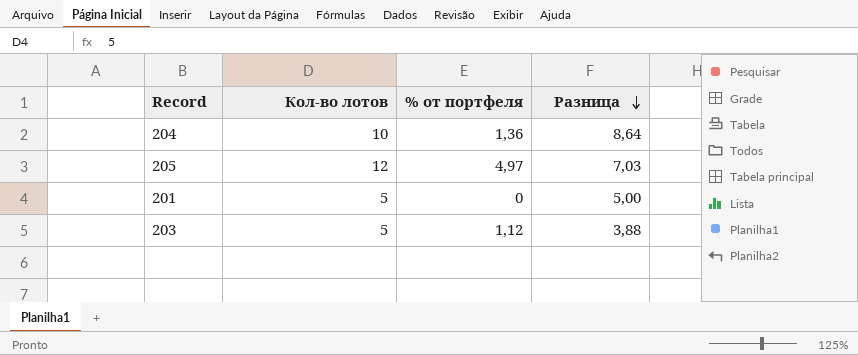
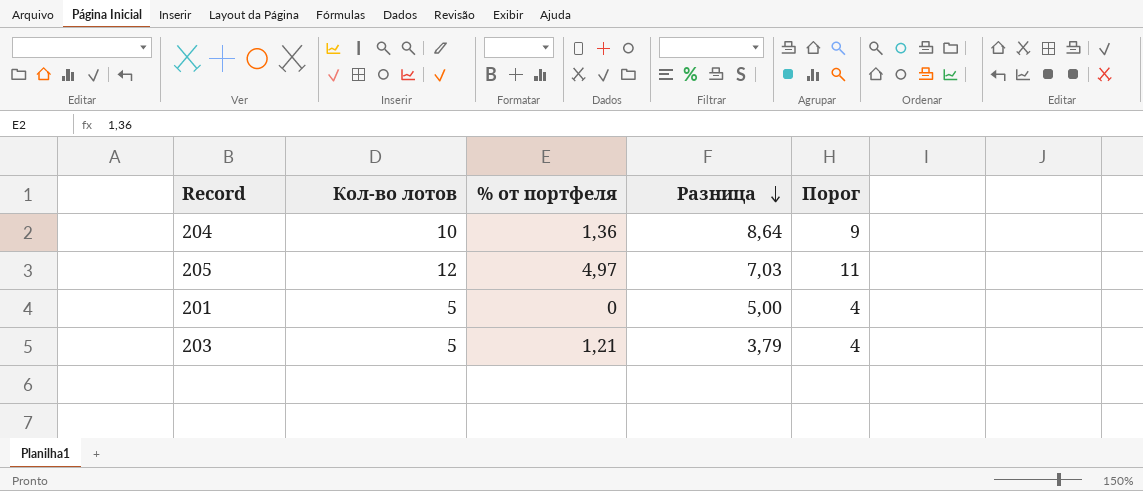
column Порог | formula: none -> [Кол-во лотов] - 1
203 | % от портфеля: 1,12 -> 1,21
203 | Разница: 3,88 -> 3,79

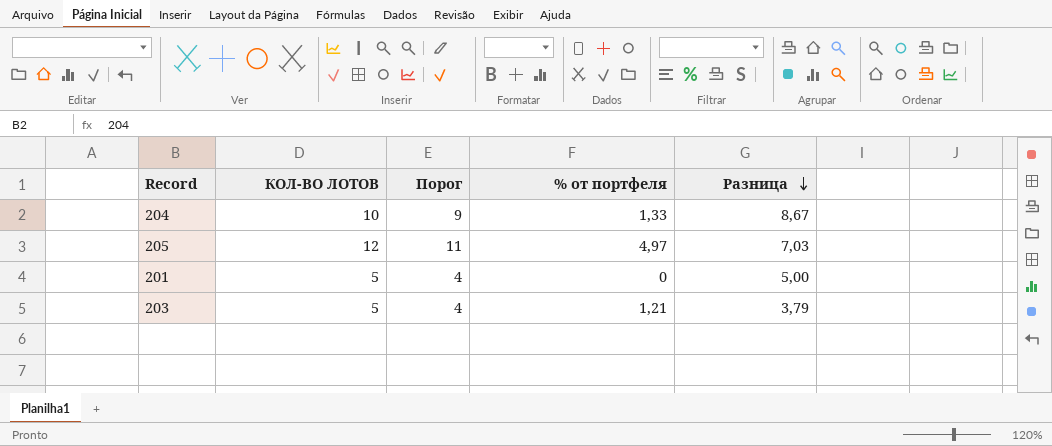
column name: Кол-во лотов -> КОЛ-ВО ЛОТОВ
column Порог | position: 5 -> 3
204 | % от портфеля: 1,36 -> 1,33
204 | Разница: 8,64 -> 8,67

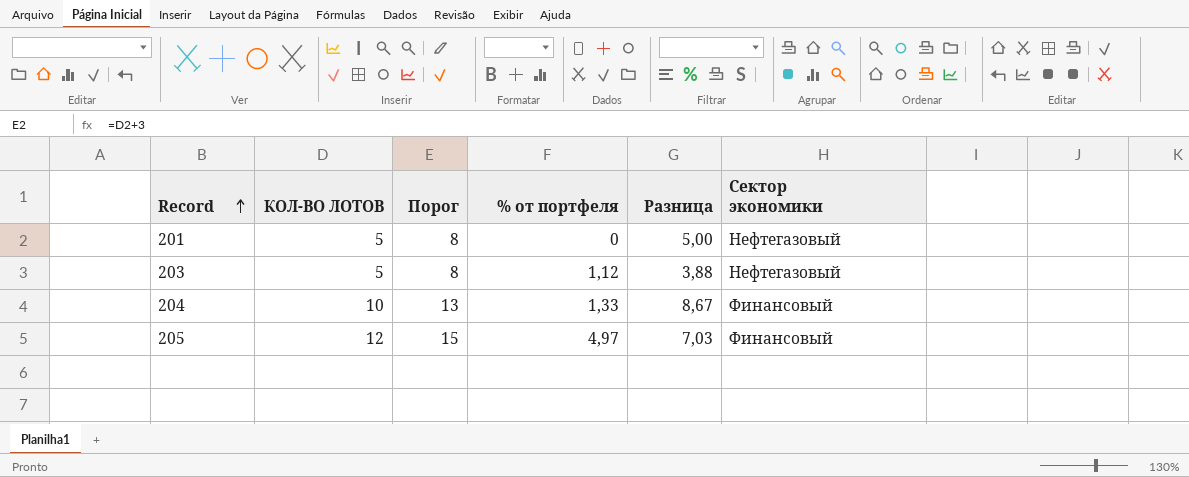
row order: Разница descending -> Record ascending
column Порог | formula: [КОЛ-ВО ЛОТОВ] - 1 -> [КОЛ-ВО ЛОТОВ] + 3
column Сектор экономики | position: none -> 6
203 | % от портфеля: 1,21 -> 1,12
203 | Разница: 3,79 -> 3,88

